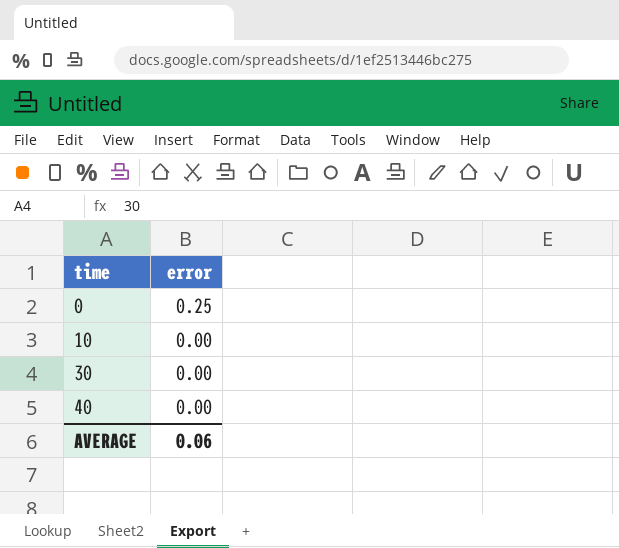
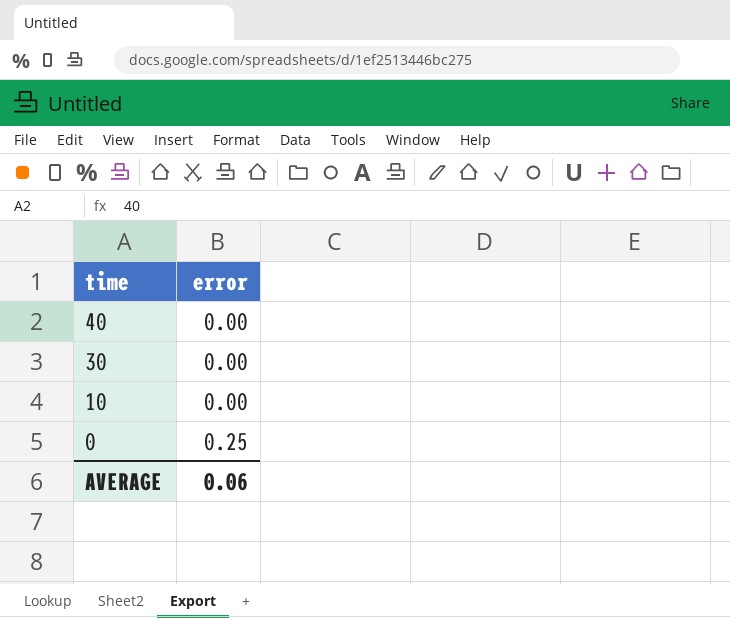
row order: time ascending -> time descending

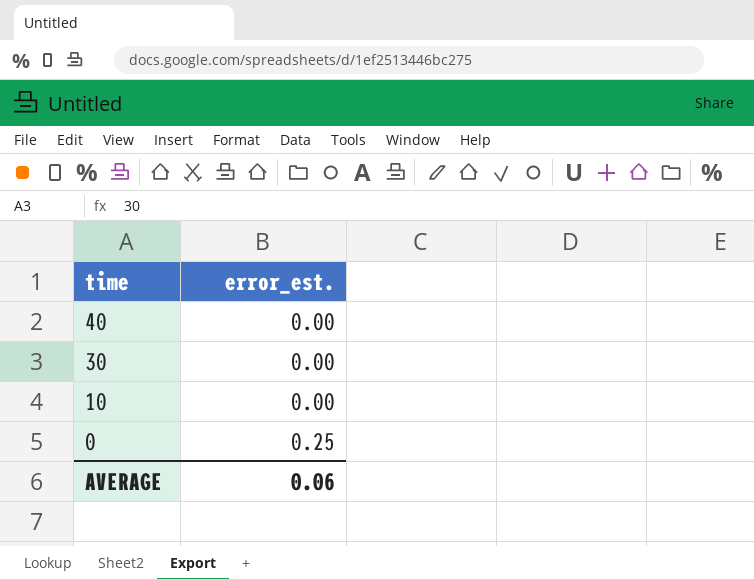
column name: error -> error_est.

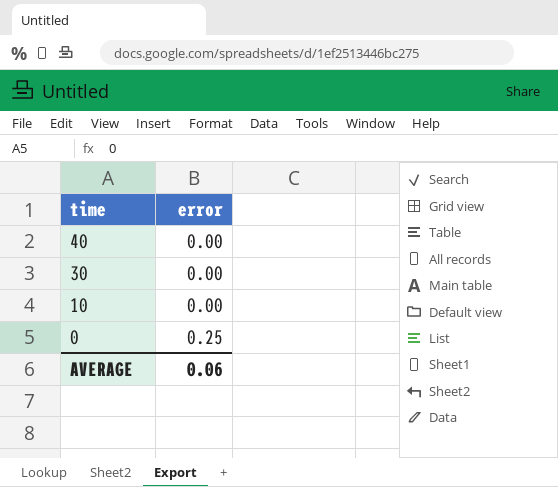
column name: error_est. -> error

